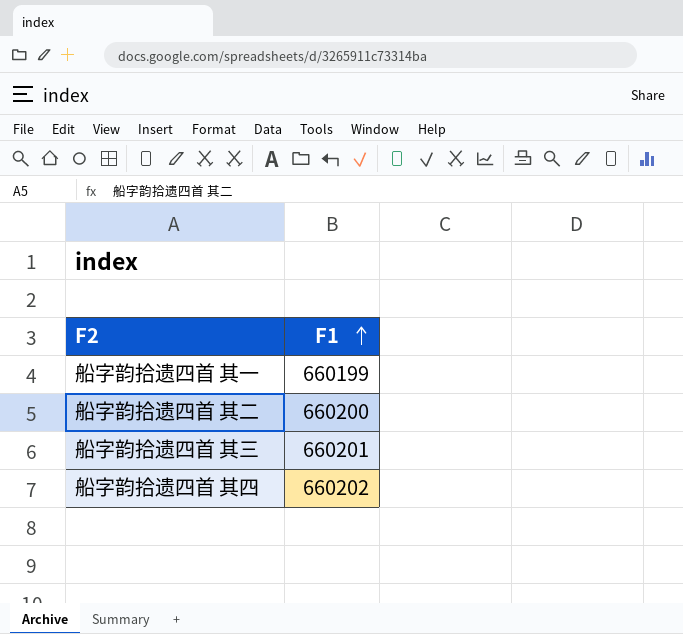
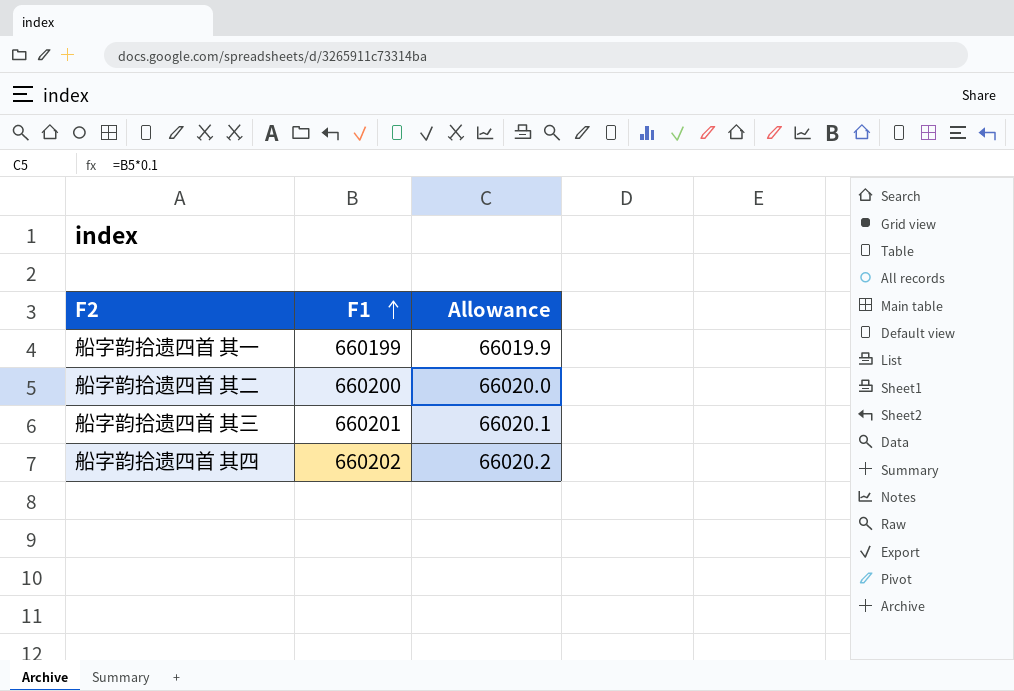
column Allowance | formula: none -> [F1] * 0.1

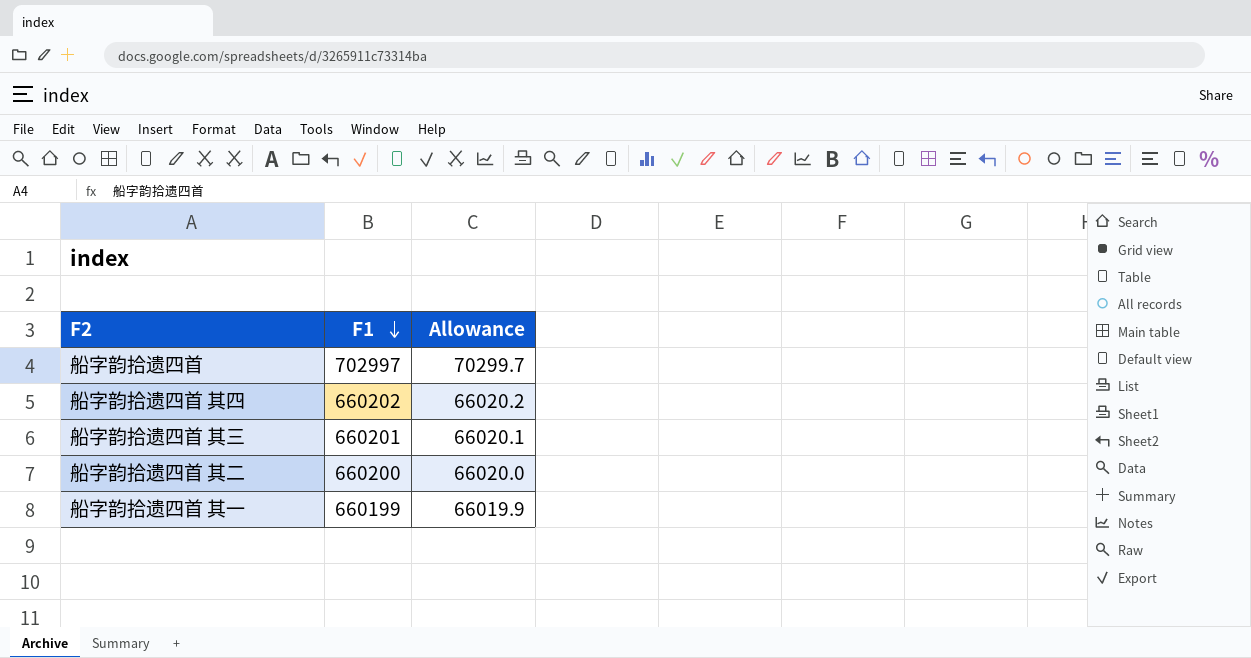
row order: F1 ascending -> F1 descending
row 船字韵拾遗四首: none -> 702997 | 70299.7

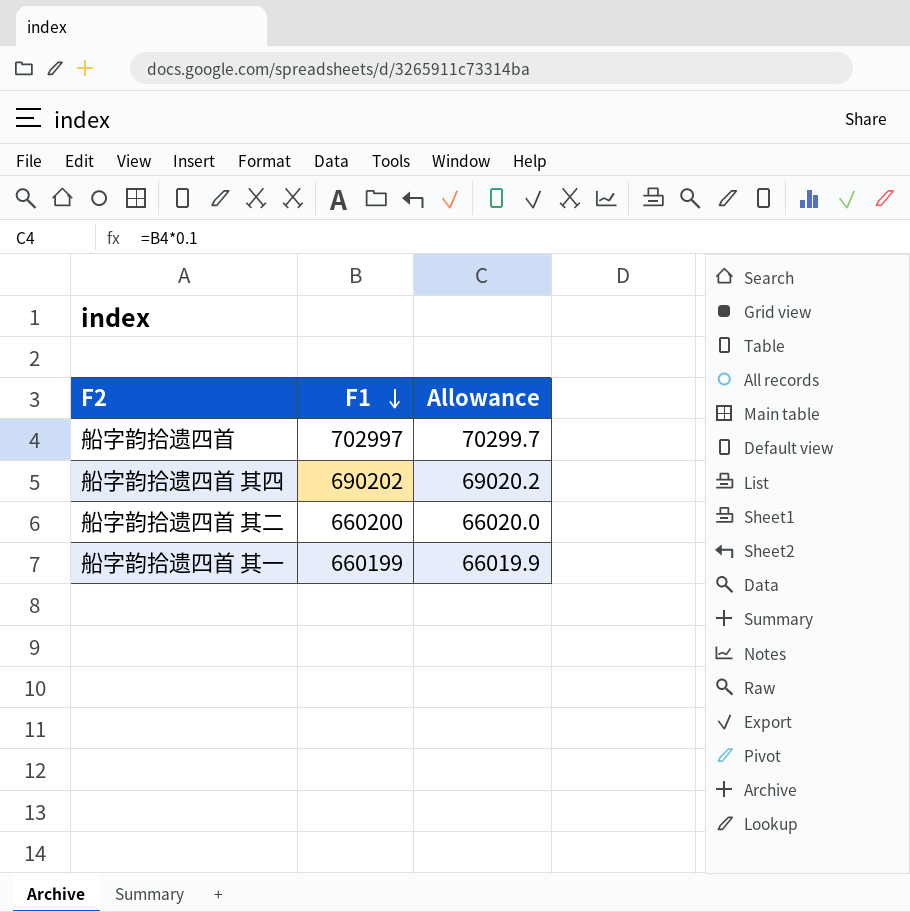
row 船字韵拾遗四首 其三: 660201 | 66020.1 -> none
船字韵拾遗四首 其四 | F1: 660202 -> 690202
船字韵拾遗四首 其四 | Allowance: 66020.2 -> 69020.2

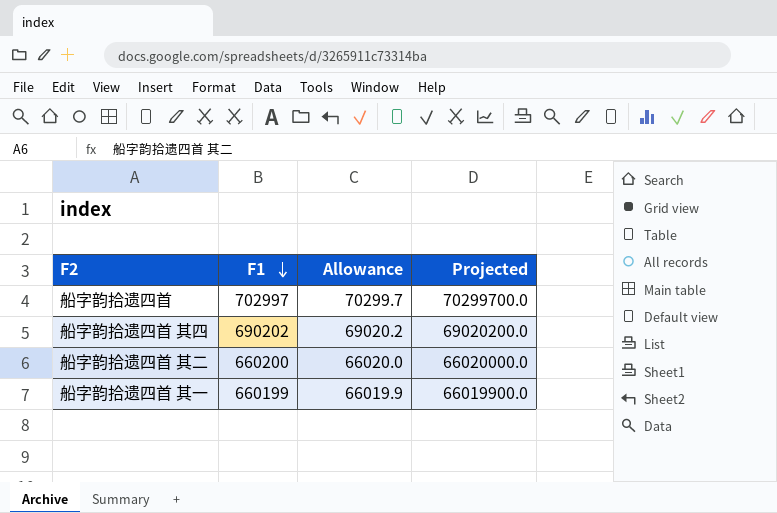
column Projected | formula: none -> [F1] * 100

